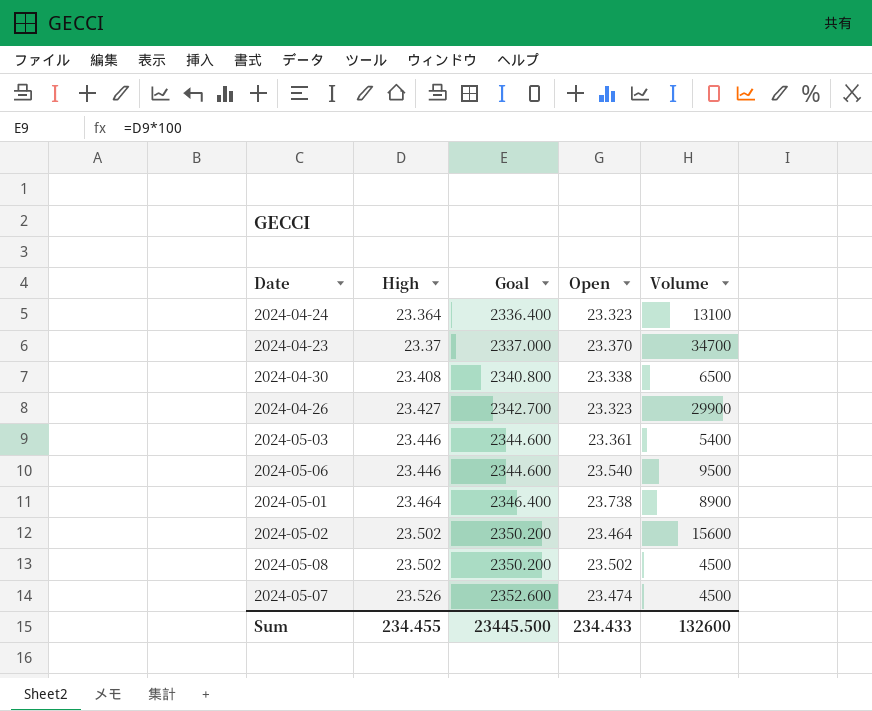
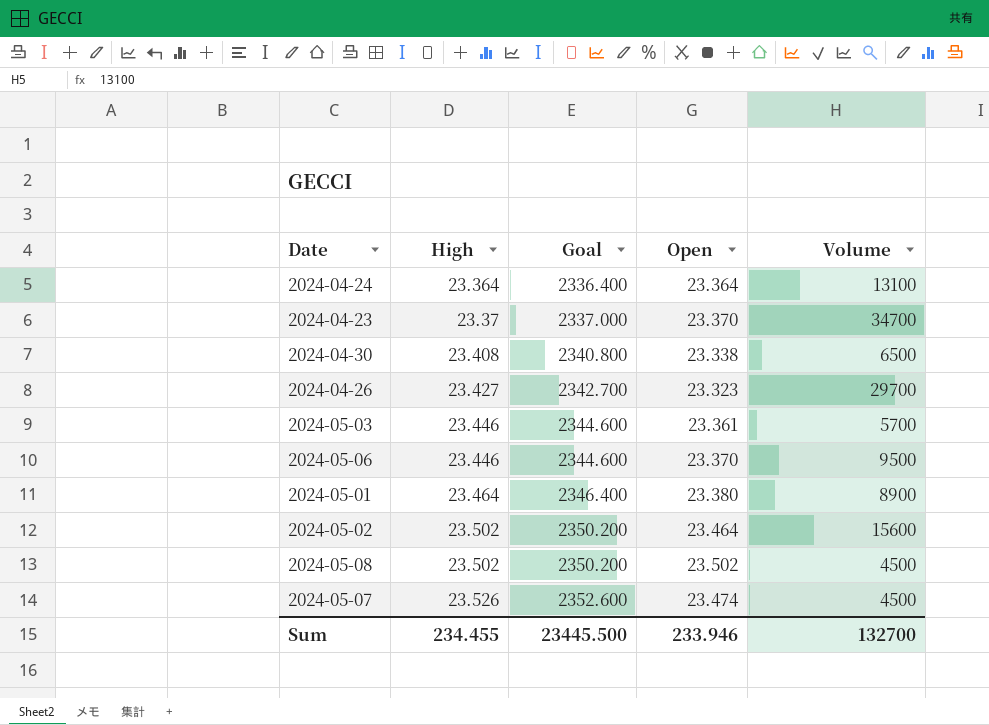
2024-04-24 | Open: 23.323 -> 23.364
2024-04-26 | Volume: 29900 -> 29700
2024-05-03 | Volume: 5400 -> 5700
2024-05-06 | Open: 23.540 -> 23.370
2024-05-01 | Open: 23.738 -> 23.380
Sum | Open: 234.433 -> 233.946
Sum | Volume: 132600 -> 132700

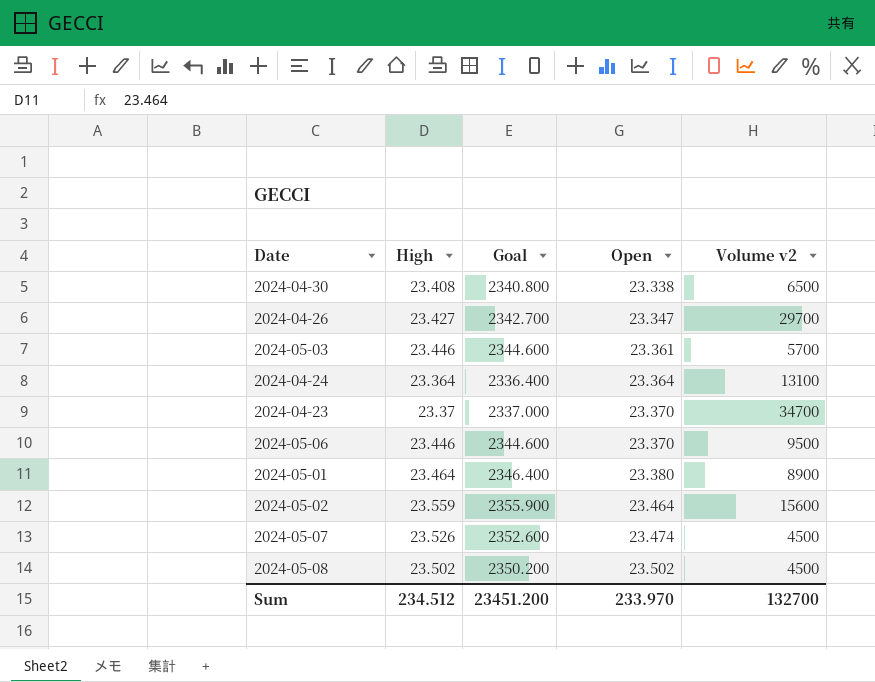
row order: High ascending -> Open ascending
column name: Volume -> Volume v2
2024-04-26 | Open: 23.323 -> 23.347
2024-05-02 | High: 23.502 -> 23.559
2024-05-02 | Goal: 2350.200 -> 2355.900
Sum | High: 234.455 -> 234.512
Sum | Goal: 23445.500 -> 23451.200
Sum | Open: 233.946 -> 233.970

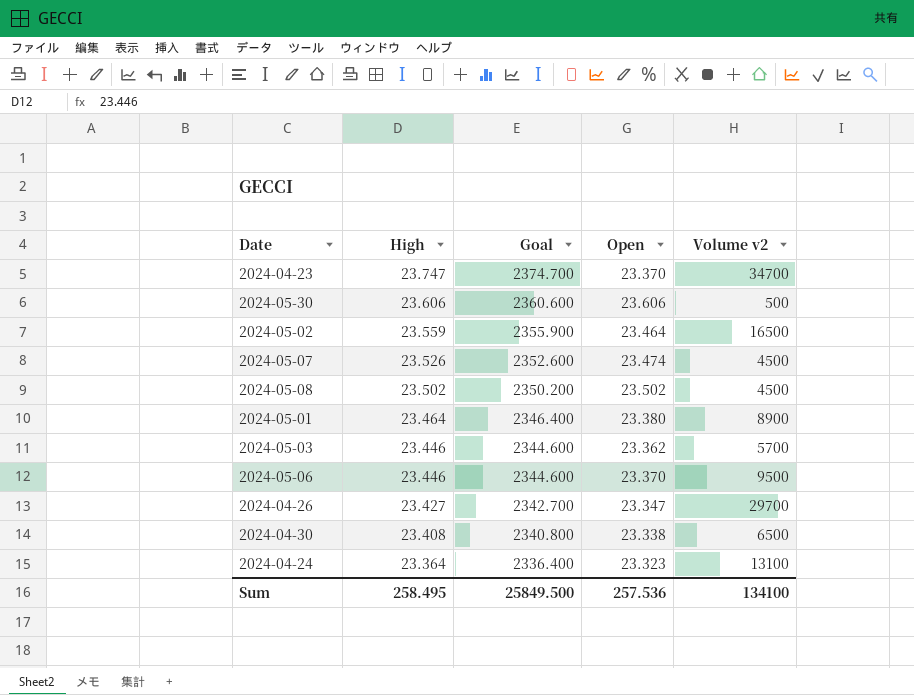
row order: Open ascending -> High descending
2024-04-23 | High: 23.37 -> 23.747
2024-04-23 | Goal: 2337.000 -> 2374.700
row 2024-05-30: none -> 23.606 | 2360.600 | 23.606 | 500
2024-05-02 | Volume v2: 15600 -> 16500
2024-05-03 | Open: 23.361 -> 23.362
2024-04-24 | Open: 23.364 -> 23.323
Sum | High: 234.512 -> 258.495
Sum | Goal: 23451.200 -> 25849.500
Sum | Open: 233.970 -> 257.536
Sum | Volume v2: 132700 -> 134100

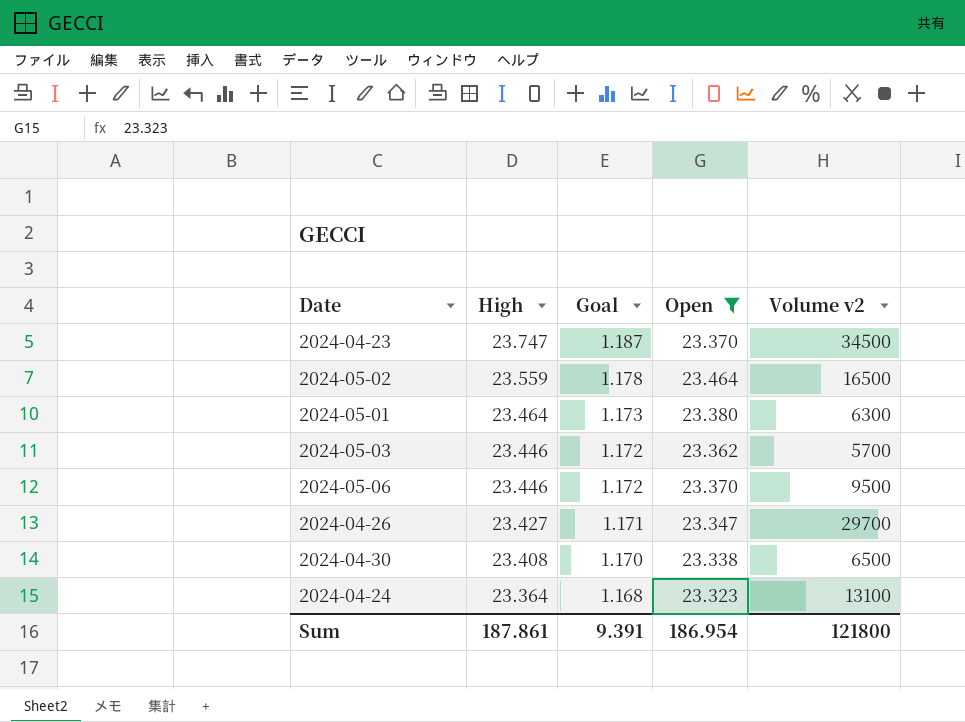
filter: none -> Open <= 23.464
column Goal | formula: [High] * 100 -> [High] * 0.05
2024-04-23 | Volume v2: 34700 -> 34500
2024-05-01 | Volume v2: 8900 -> 6300
Sum | High: 258.495 -> 187.861
Sum | Goal: 25849.500 -> 9.391
Sum | Open: 257.536 -> 186.954
Sum | Volume v2: 134100 -> 121800

